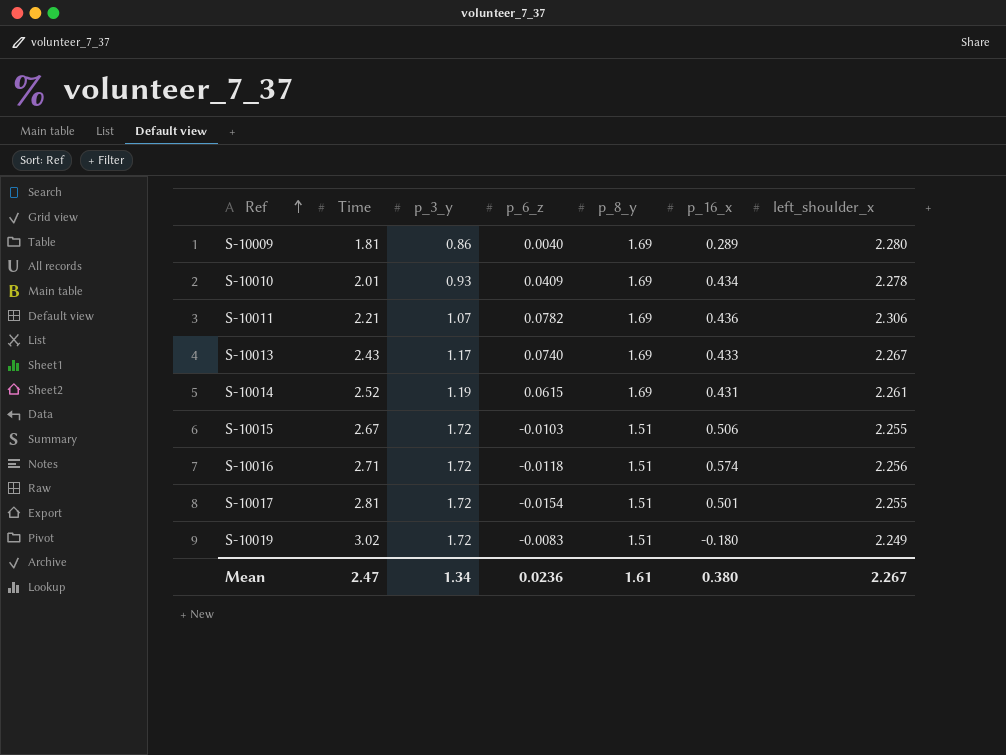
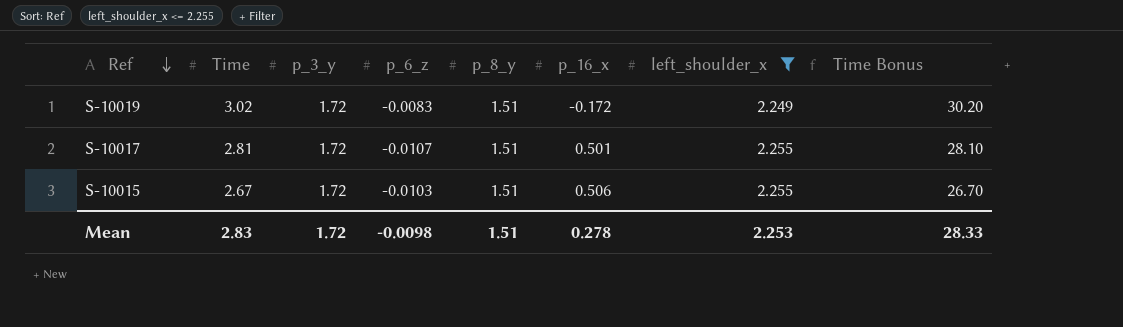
filter: none -> left_shoulder_x <= 2.255
row order: Ref ascending -> Ref descending
column Time Bonus | formula: none -> [Time] * 10
S-10019 | p_16_x: -0.180 -> -0.172
S-10017 | p_6_z: -0.0154 -> -0.0107
Mean | Time: 2.47 -> 2.83
Mean | p_3_y: 1.34 -> 1.72
Mean | p_6_z: 0.0236 -> -0.0098
Mean | p_8_y: 1.61 -> 1.51
Mean | p_16_x: 0.380 -> 0.278
Mean | left_shoulder_x: 2.267 -> 2.253

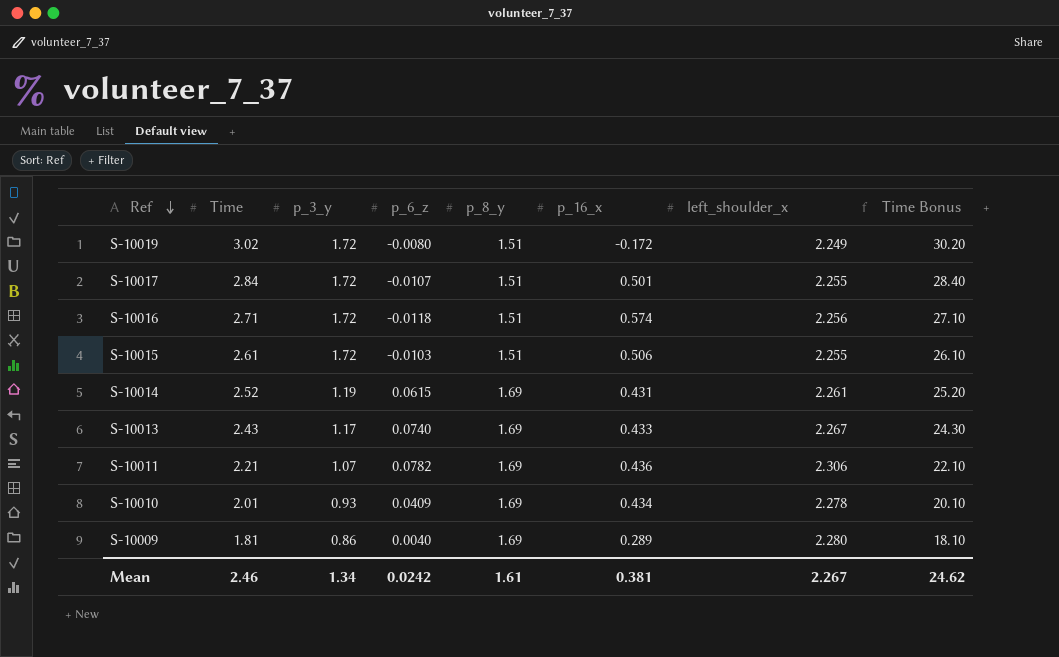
filter: left_shoulder_x <= 2.255 -> none
S-10019 | p_6_z: -0.0083 -> -0.0080
S-10017 | Time: 2.81 -> 2.84
S-10017 | Time Bonus: 28.10 -> 28.40
S-10015 | Time: 2.67 -> 2.61
S-10015 | Time Bonus: 26.70 -> 26.10
Mean | Time: 2.83 -> 2.46
Mean | p_3_y: 1.72 -> 1.34
Mean | p_6_z: -0.0098 -> 0.0242
Mean | p_8_y: 1.51 -> 1.61
Mean | p_16_x: 0.278 -> 0.381
Mean | left_shoulder_x: 2.253 -> 2.267
Mean | Time Bonus: 28.33 -> 24.62

